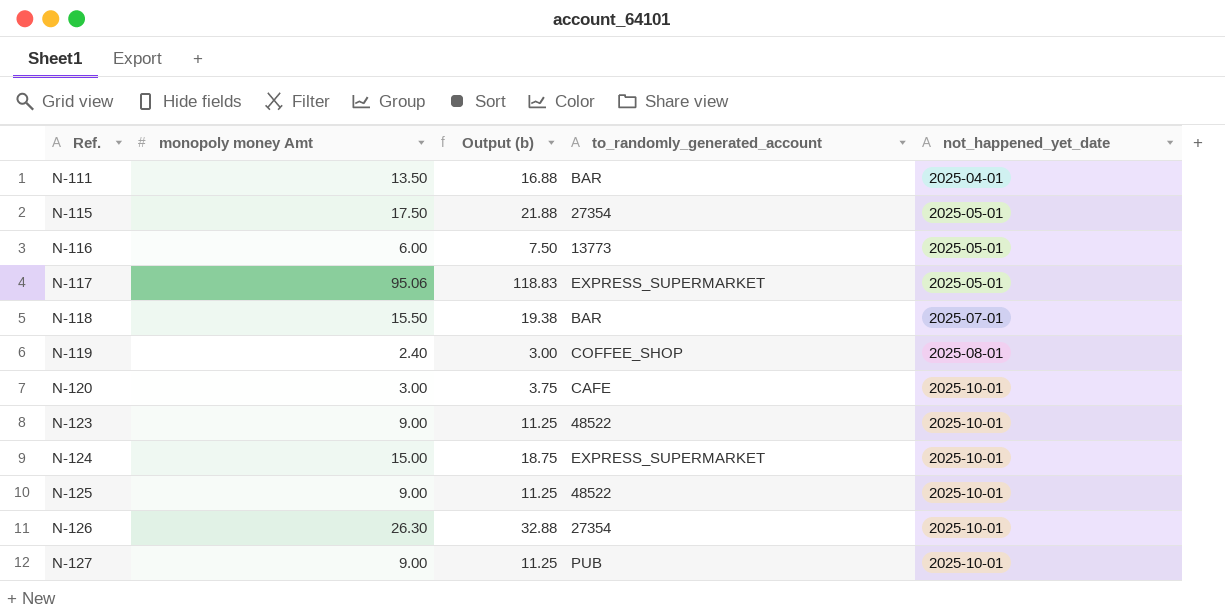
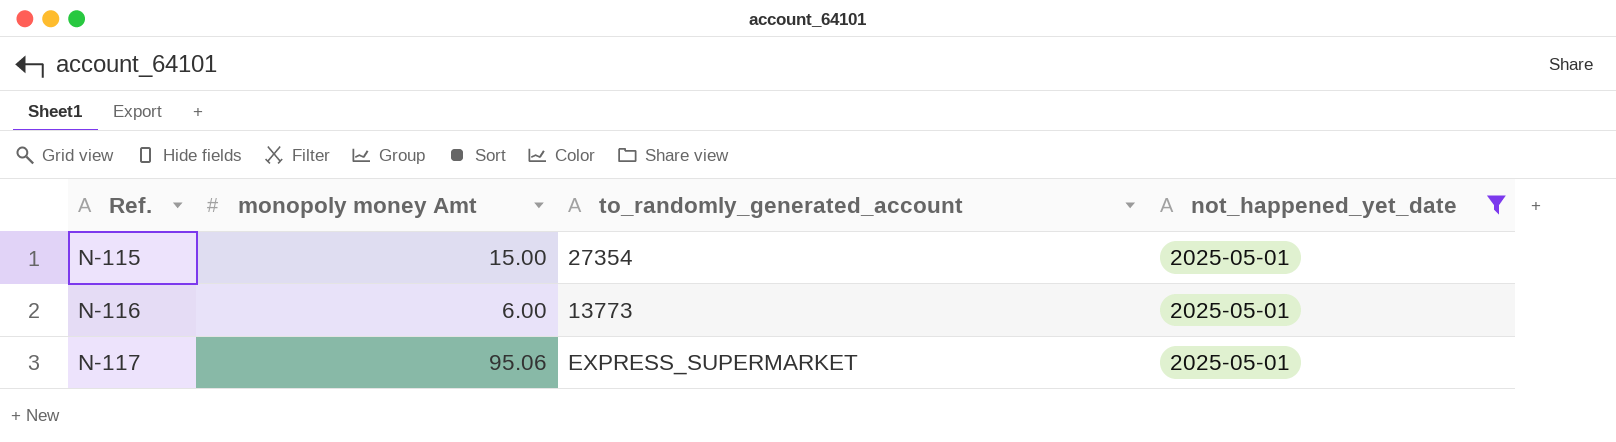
filter: none -> not_happened_yet_date = 2025-05-01
column Output (b) | formula: [monopoly money Amt] * 1.25 -> none
N-115 | monopoly money Amt: 17.50 -> 15.00

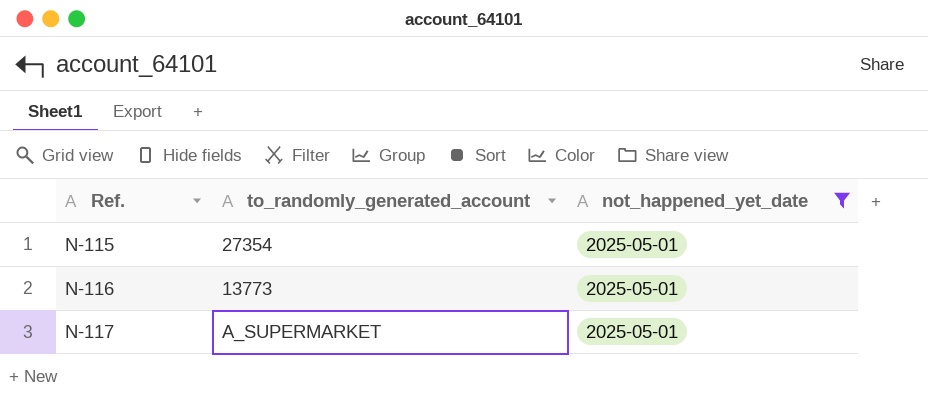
column monopoly money Amt | position: 2 -> none
N-117 | to_randomly_generated_account: EXPRESS_SUPERMARKET -> A_SUPERMARKET

